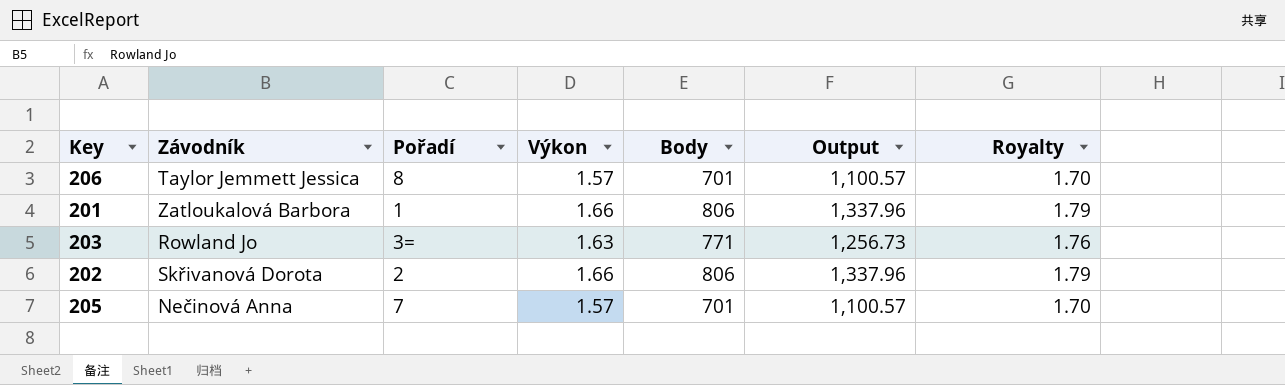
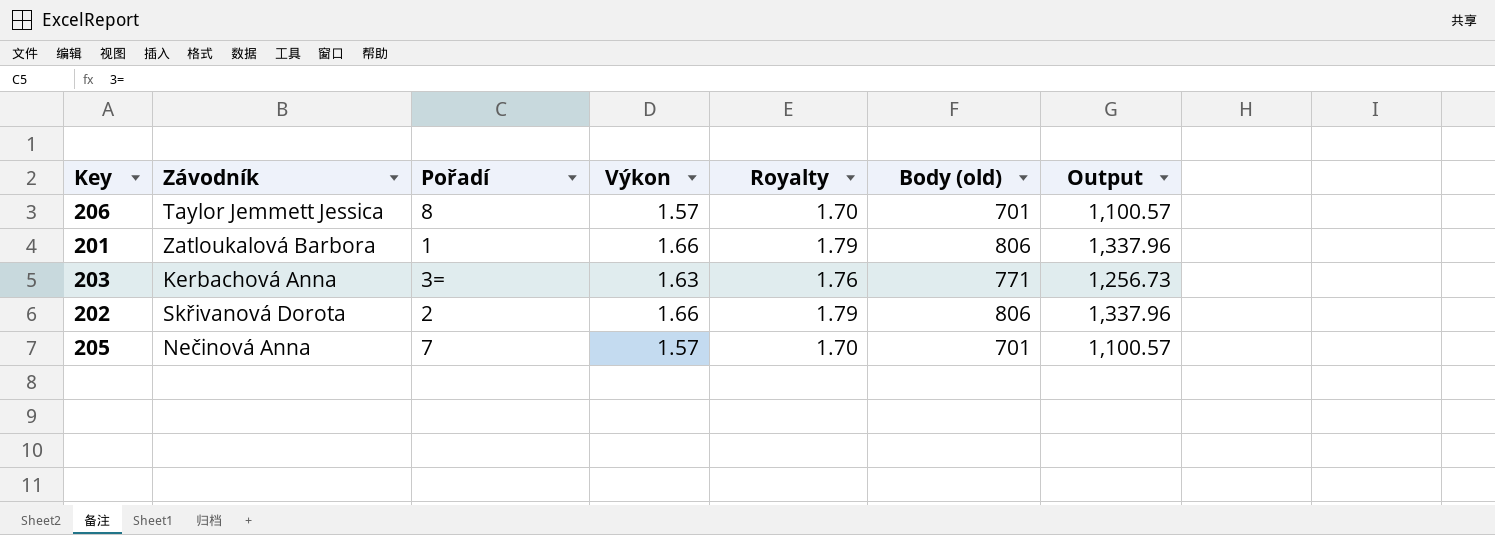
column Royalty | position: 7 -> 5
column name: Body -> Body (old)
203 | Závodník: Rowland Jo -> Kerbachová Anna

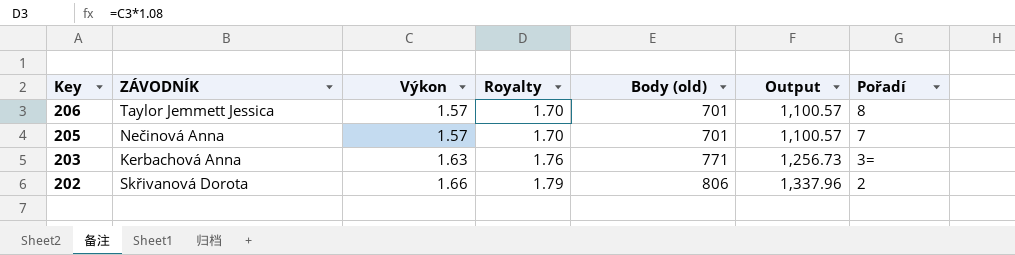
row order: none -> Key descending
column name: Závodník -> ZÁVODNÍK
column Pořadí | position: 3 -> 7
row 201: Zatloukalová Barbora | 1 | 1.66 | 1.79 | 806 | 1,337.96 -> none

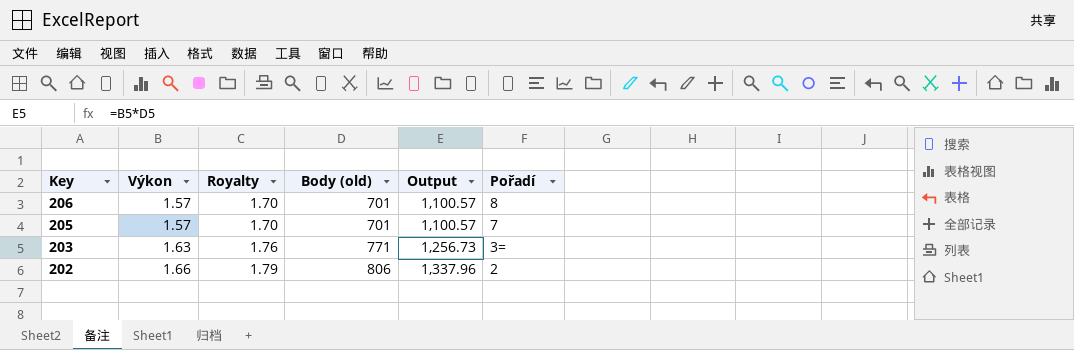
column ZÁVODNÍK | position: 2 -> none

